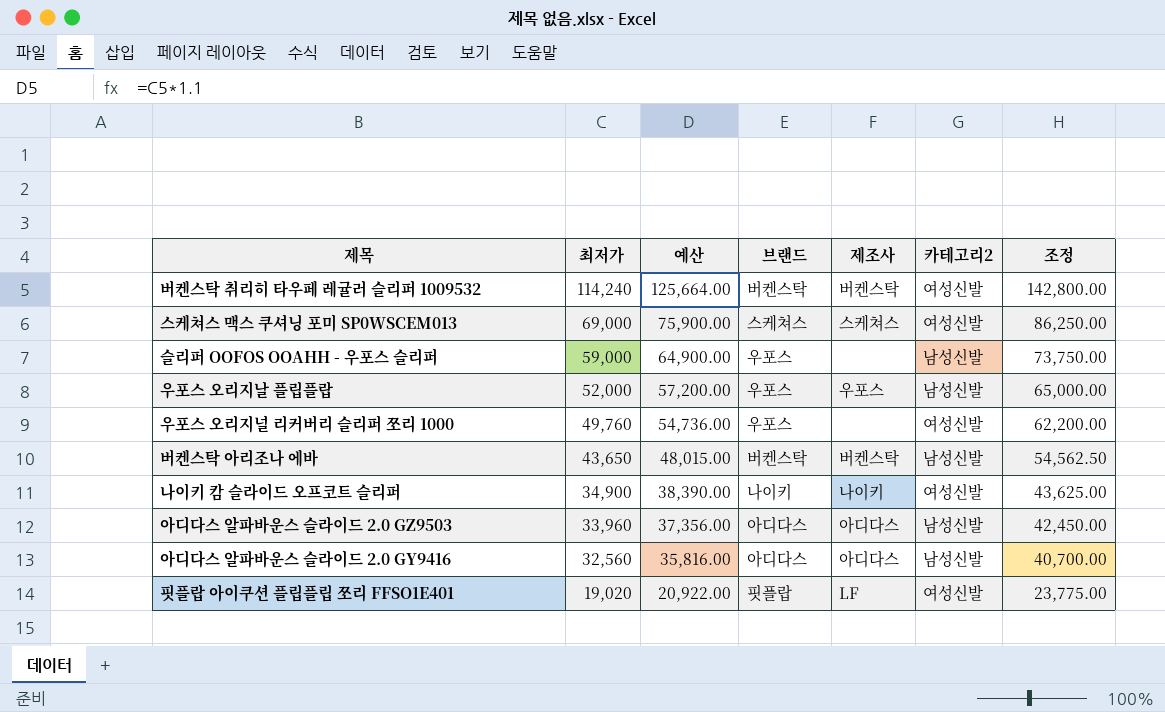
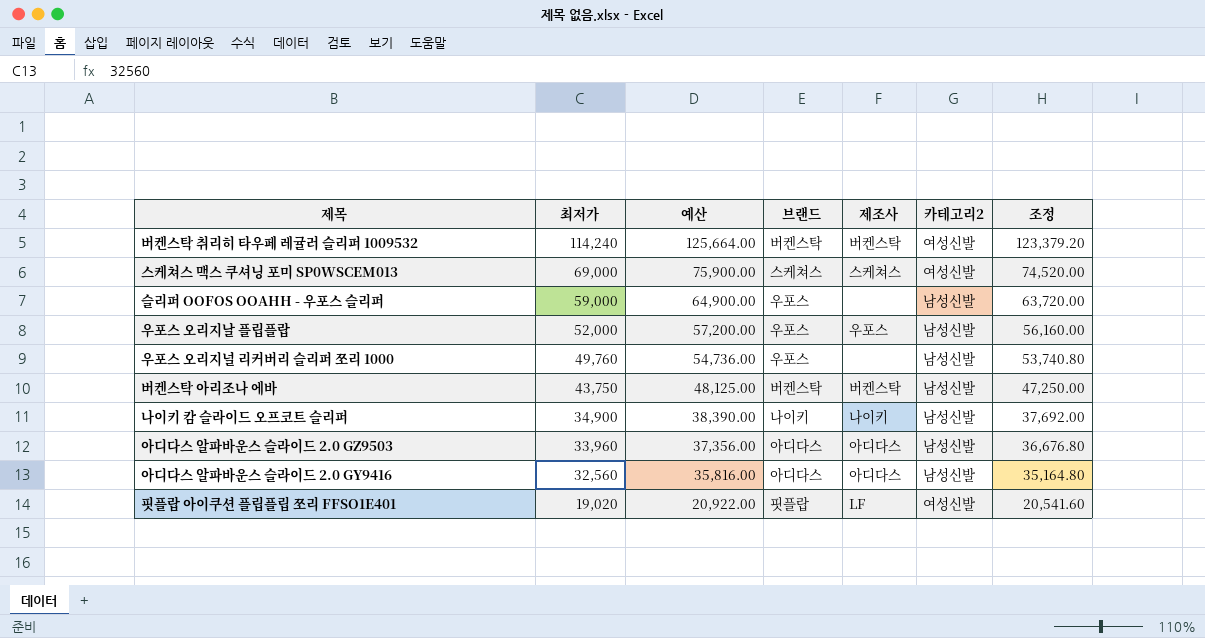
column 조정 | formula: [최저가] * 1.25 -> [최저가] * 1.08
우포스 오리지널 리커버리 슬리퍼 쪼리 1000 | 카테고리2: 여성신발 -> 남성신발
버켄스탁 아리조나 에바 | 최저가: 43,650 -> 43,750
버켄스탁 아리조나 에바 | 예산: 48,015.00 -> 48,125.00
나이키 캄 슬라이드 오프코트 슬리퍼 | 카테고리2: 여성신발 -> 남성신발

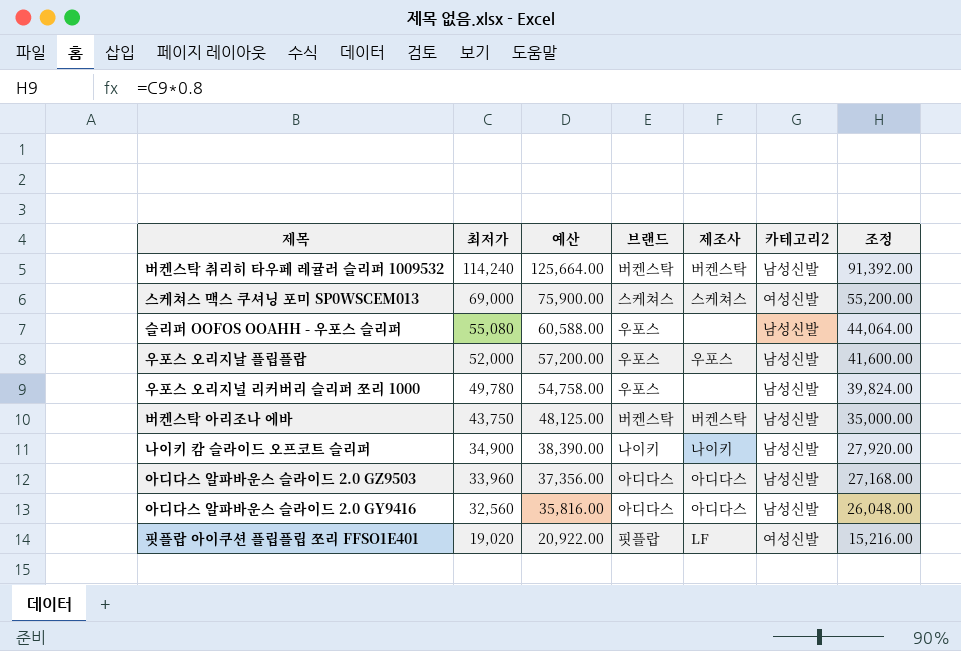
column 조정 | formula: [최저가] * 1.08 -> [최저가] * 0.8
버켄스탁 취리히 타우페 레귤러 슬리퍼 1009532 | 카테고리2: 여성신발 -> 남성신발
슬리퍼 OOFOS OOAHH - 우포스 슬리퍼 | 최저가: 59,000 -> 55,080
슬리퍼 OOFOS OOAHH - 우포스 슬리퍼 | 예산: 64,900.00 -> 60,588.00
우포스 오리지널 리커버리 슬리퍼 쪼리 1000 | 최저가: 49,760 -> 49,780
우포스 오리지널 리커버리 슬리퍼 쪼리 1000 | 예산: 54,736.00 -> 54,758.00

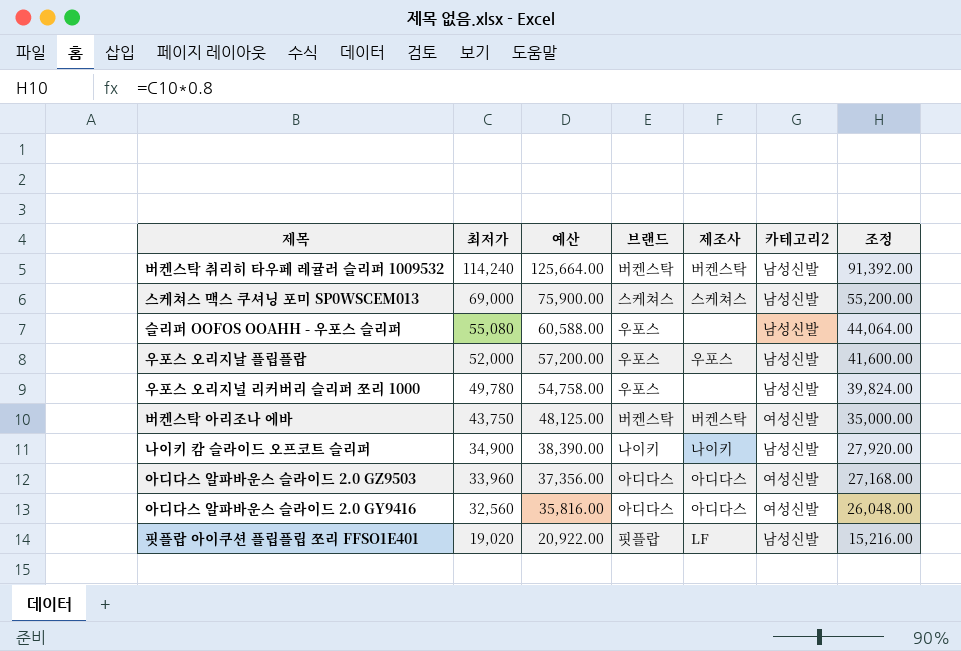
스케쳐스 맥스 쿠셔닝 포미 SP0WSCEM013 | 카테고리2: 여성신발 -> 남성신발
버켄스탁 아리조나 에바 | 카테고리2: 남성신발 -> 여성신발
아디다스 알파바운스 슬라이드 2.0 GZ9503 | 카테고리2: 남성신발 -> 여성신발
아디다스 알파바운스 슬라이드 2.0 GY9416 | 카테고리2: 남성신발 -> 여성신발
핏플랍 아이쿠션 플립플립 쪼리 FFSO1E401 | 카테고리2: 여성신발 -> 남성신발

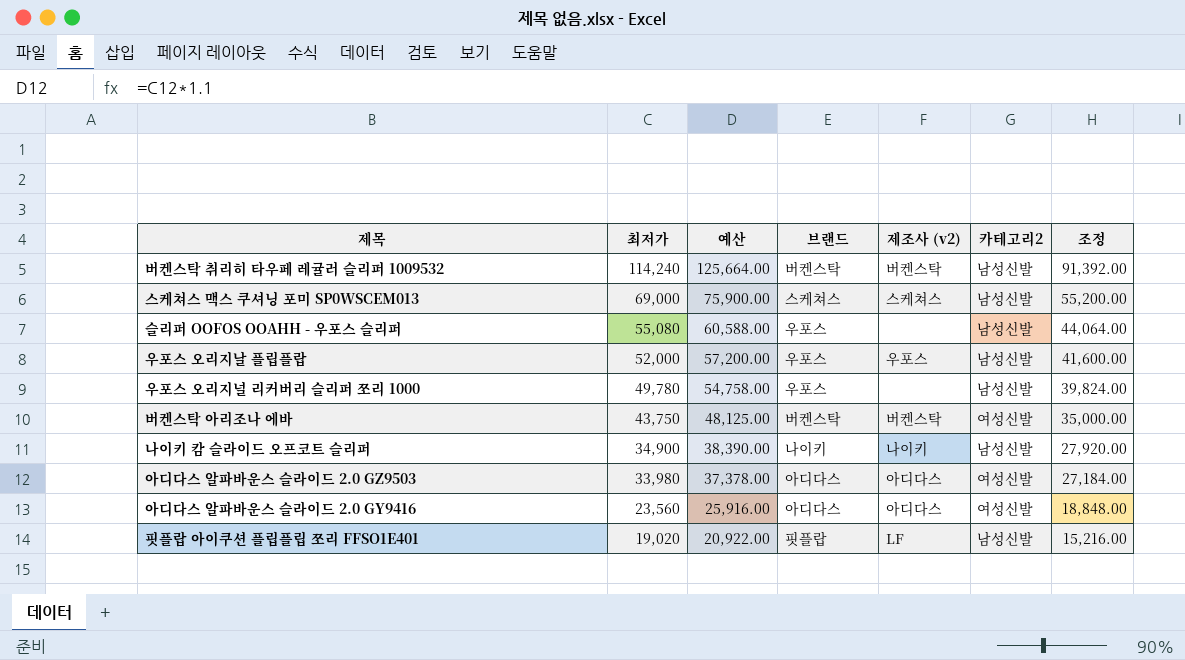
column name: 제조사 -> 제조사 (v2)
아디다스 알파바운스 슬라이드 2.0 GZ9503 | 최저가: 33,960 -> 33,980
아디다스 알파바운스 슬라이드 2.0 GZ9503 | 예산: 37,356.00 -> 37,378.00
아디다스 알파바운스 슬라이드 2.0 GZ9503 | 조정: 27,168.00 -> 27,184.00
아디다스 알파바운스 슬라이드 2.0 GY9416 | 최저가: 32,560 -> 23,560
아디다스 알파바운스 슬라이드 2.0 GY9416 | 예산: 35,816.00 -> 25,916.00
아디다스 알파바운스 슬라이드 2.0 GY9416 | 조정: 26,048.00 -> 18,848.00

